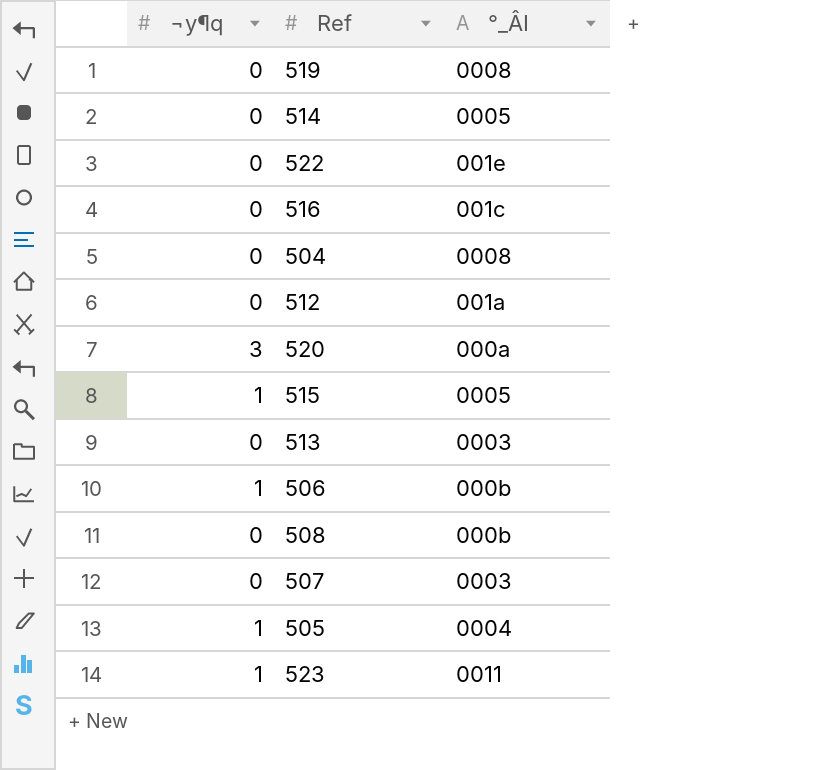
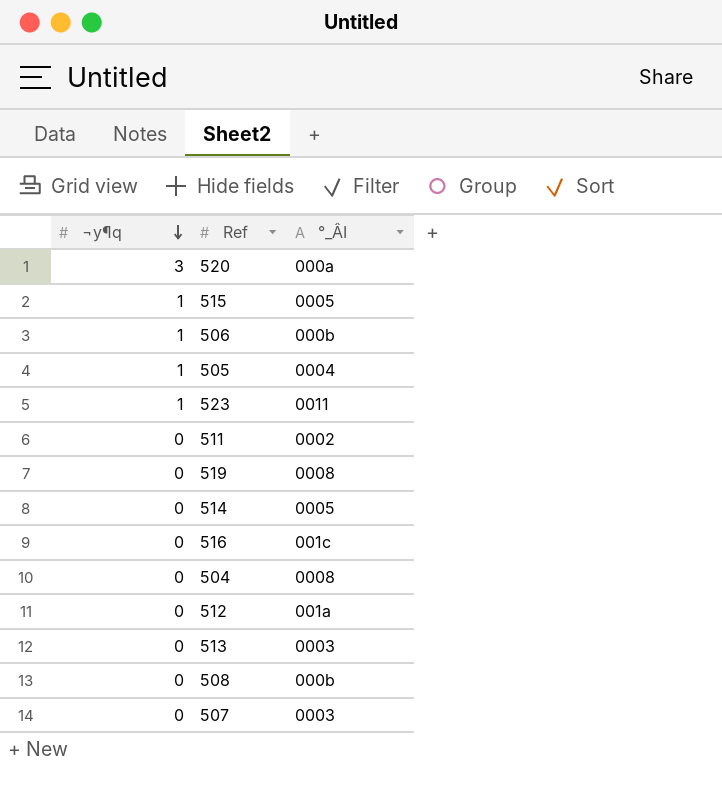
row order: none -> ¬y¶q descending
row 522: 0 | 001e -> none
row 511: none -> 0 | 0002

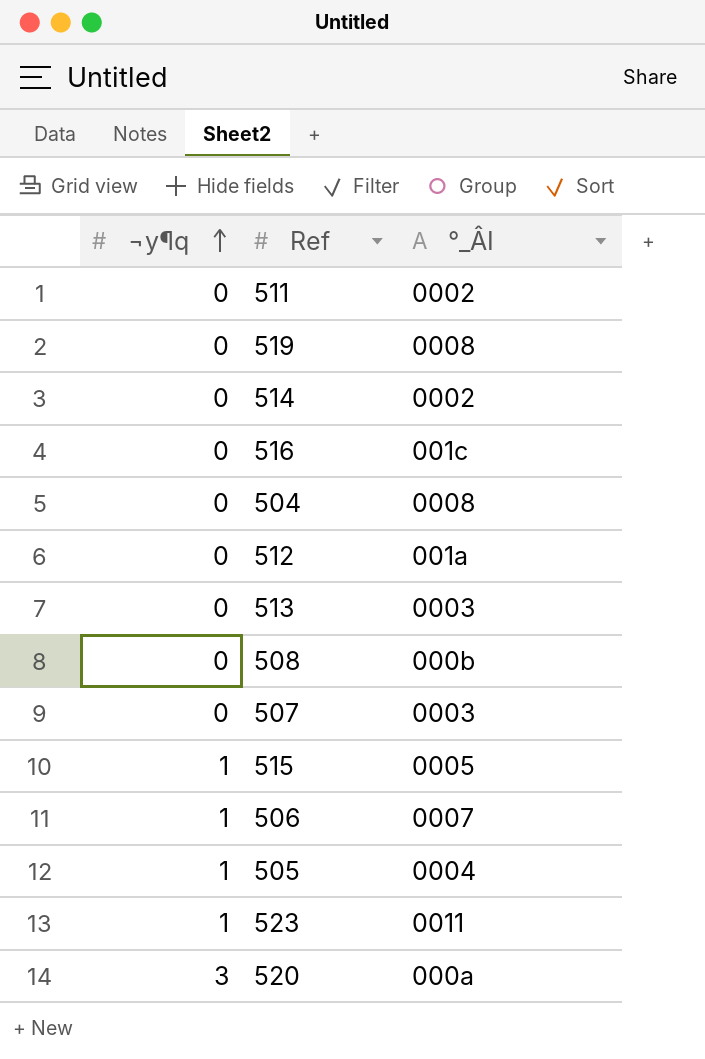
row order: ¬y¶q descending -> ¬y¶q ascending
514 | °_ÂI: 0005 -> 0002
506 | °_ÂI: 000b -> 0007

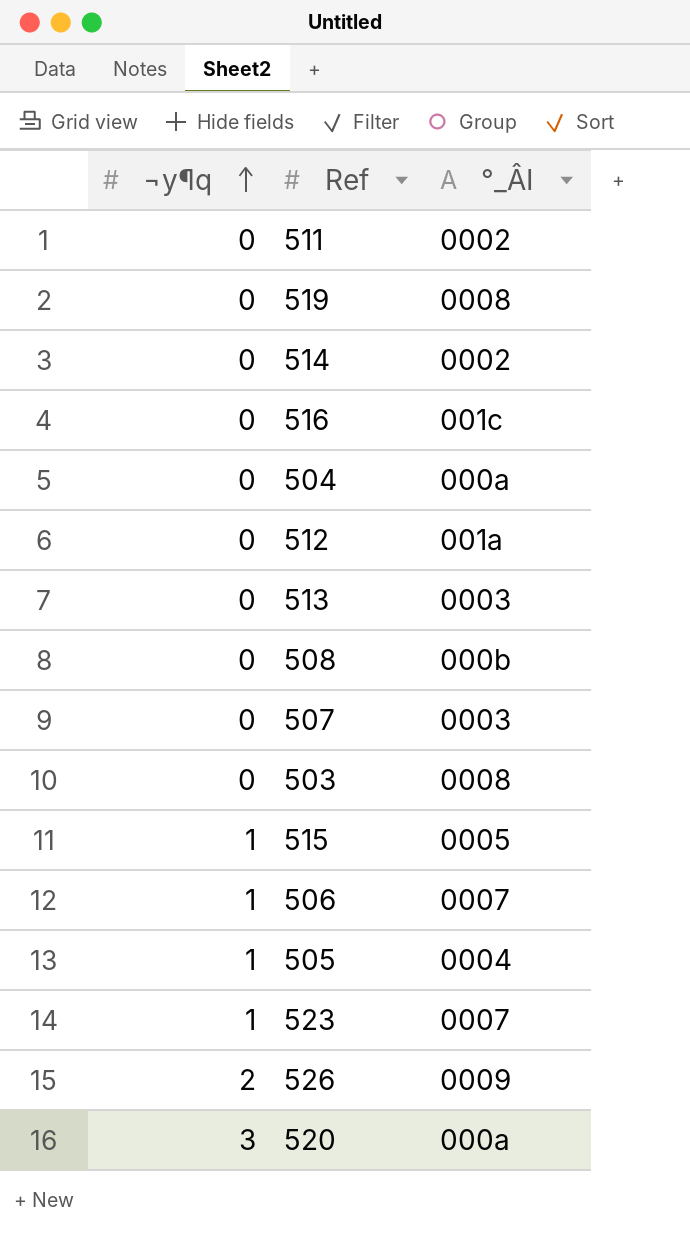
504 | °_ÂI: 0008 -> 000a
row 503: none -> 0 | 0008
523 | °_ÂI: 0011 -> 0007
row 526: none -> 2 | 0009

